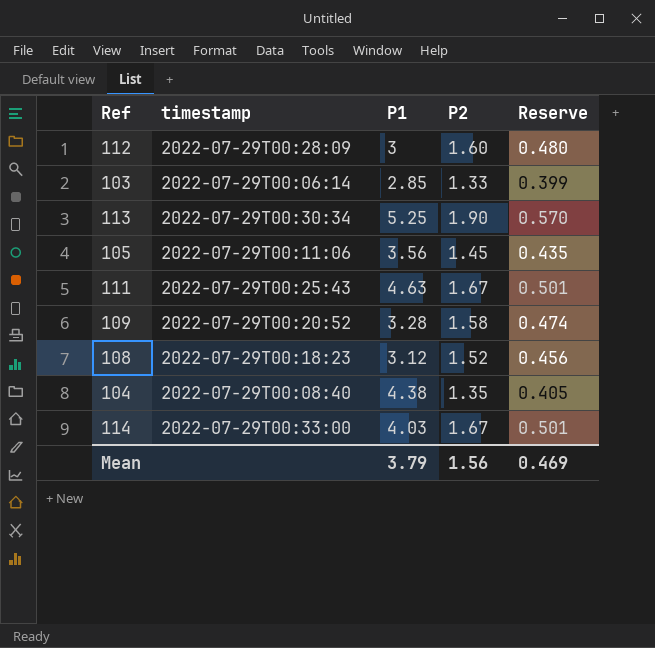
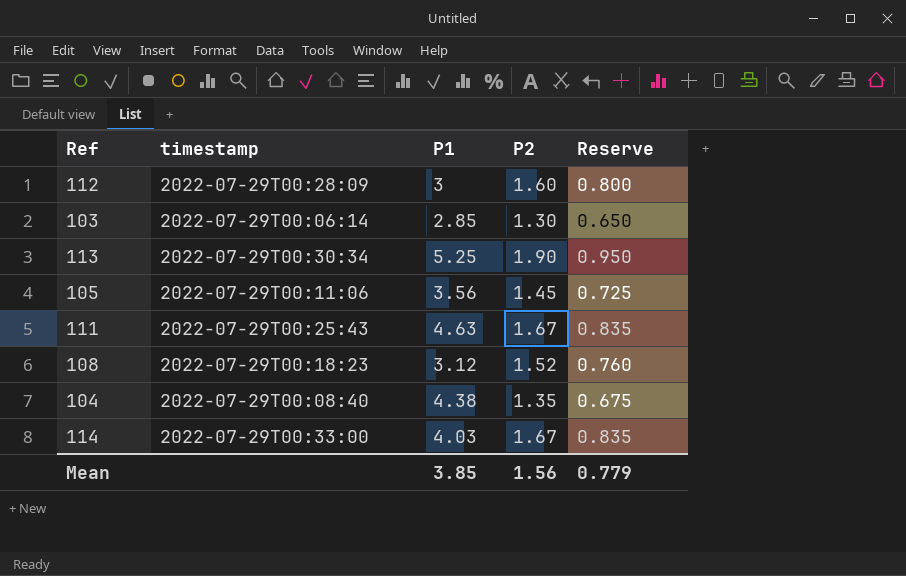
column Reserve | formula: [P2] * 0.3 -> [P2] * 0.5
row 109: 2022-07-29T00:20:52 | 3.28 | 1.58 | 0.474 -> none
103 | P2: 1.33 -> 1.30
Mean | P1: 3.79 -> 3.85
Mean | Reserve: 0.469 -> 0.779

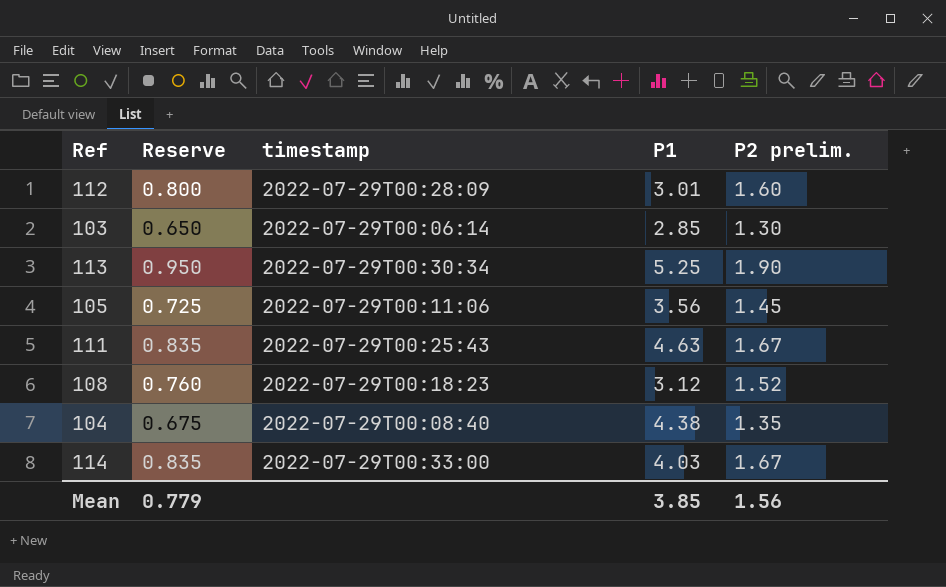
column Reserve | position: 5 -> 2
column name: P2 -> P2 prelim.
112 | P1: 3 -> 3.01

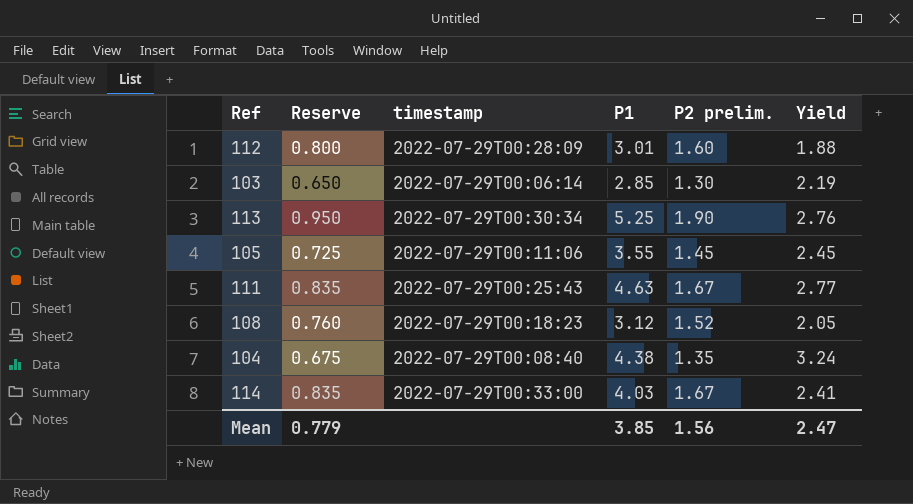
column Yield | formula: none -> [P1] / [P2 prelim.]
105 | P1: 3.56 -> 3.55

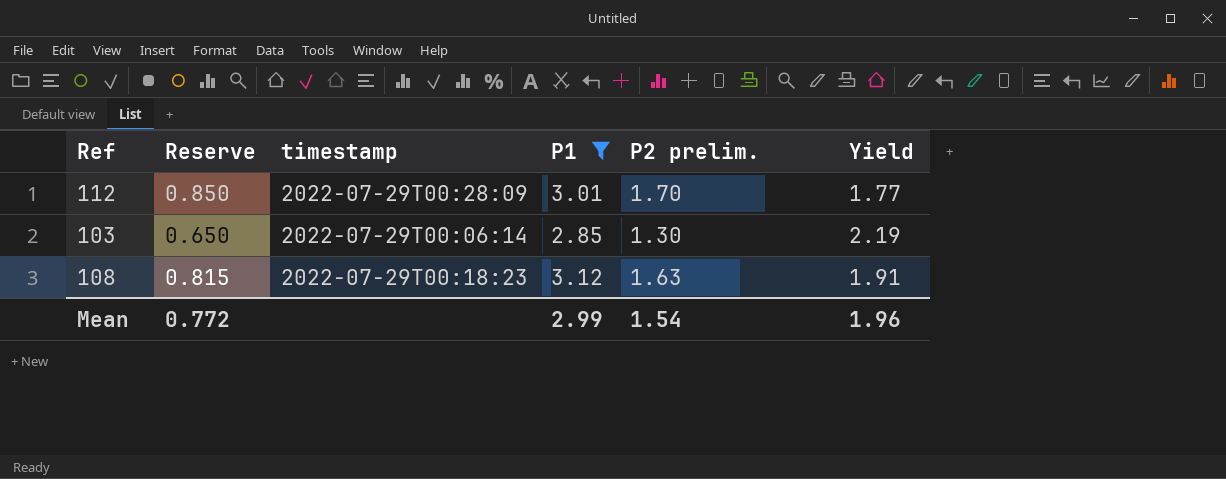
filter: none -> P1 <= 3.12
112 | Reserve: 0.800 -> 0.850
112 | P2 prelim.: 1.60 -> 1.70
112 | Yield: 1.88 -> 1.77
108 | Reserve: 0.760 -> 0.815
108 | P2 prelim.: 1.52 -> 1.63
108 | Yield: 2.05 -> 1.91
Mean | Reserve: 0.779 -> 0.772
Mean | P1: 3.85 -> 2.99
Mean | P2 prelim.: 1.56 -> 1.54
Mean | Yield: 2.47 -> 1.96

